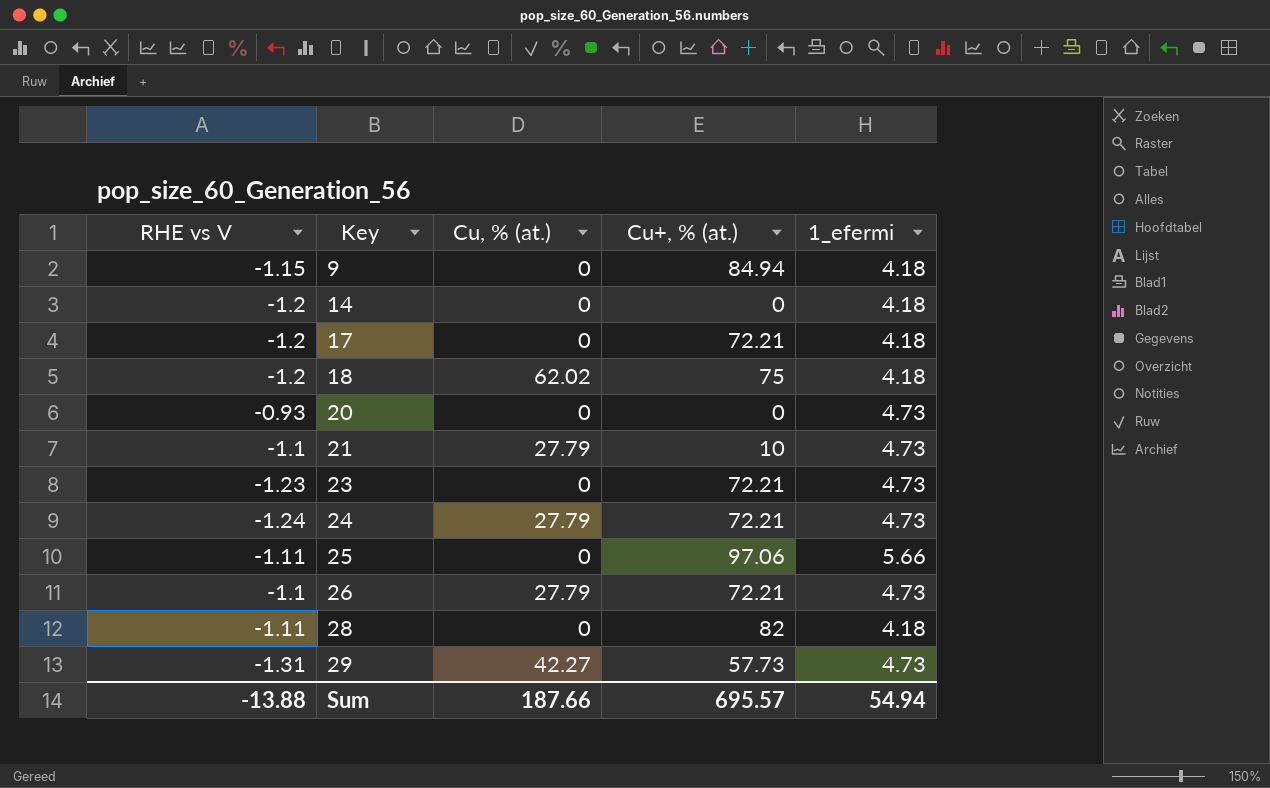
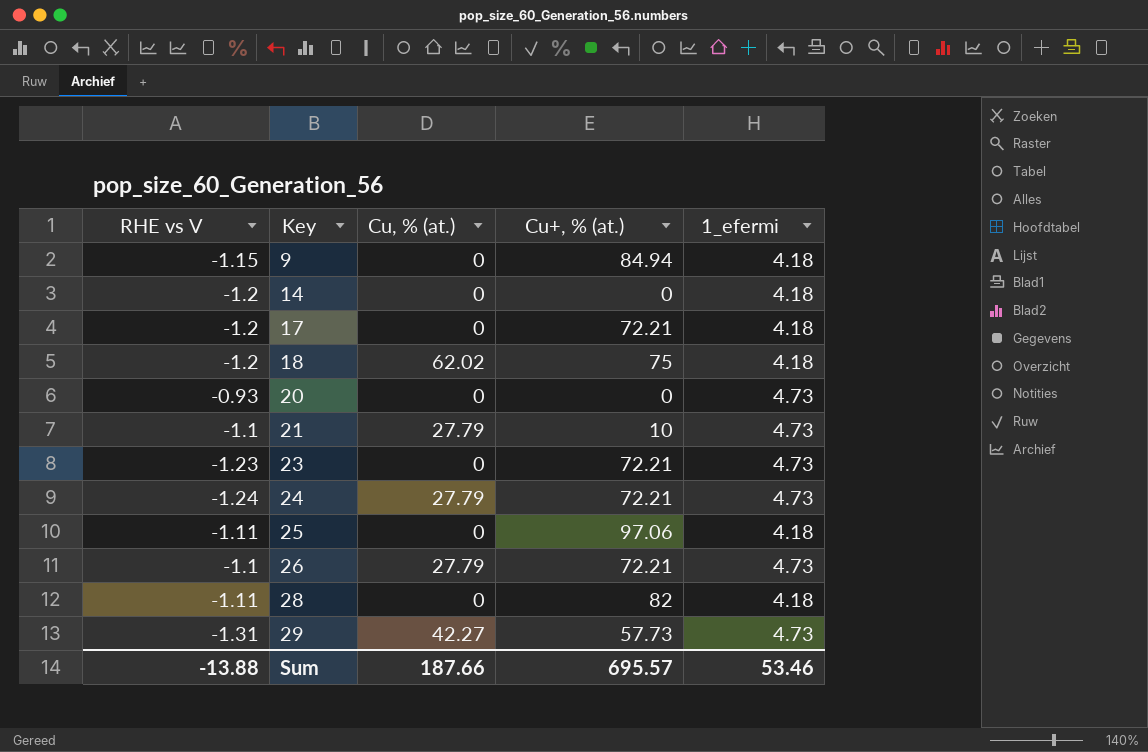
25 | 1_efermi: 5.66 -> 4.18
Sum | 1_efermi: 54.94 -> 53.46

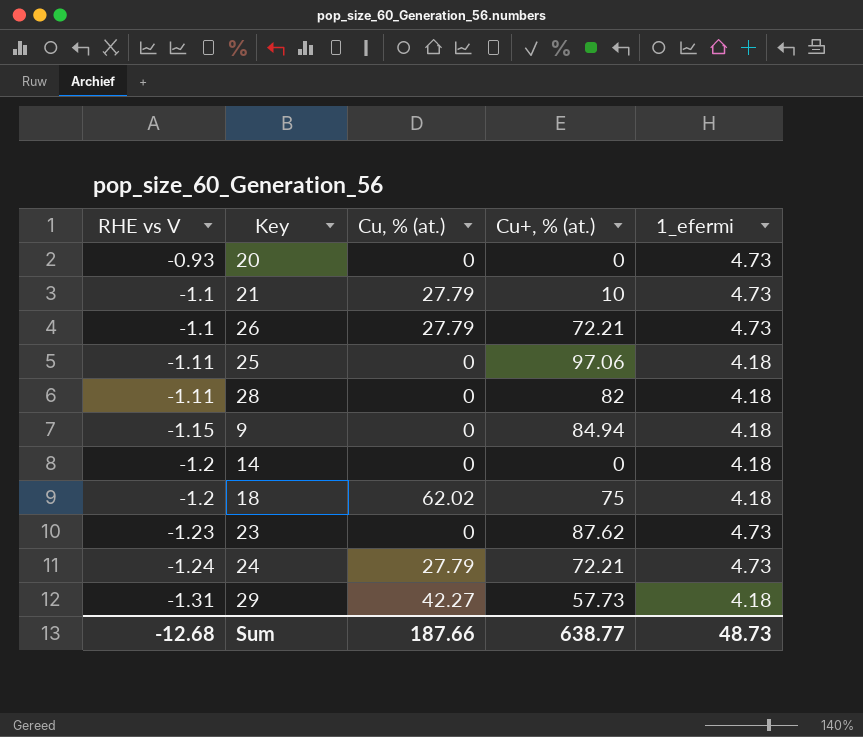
row order: Key ascending -> RHE vs V descending
row 17: -1.2 | 0 | 72.21 | 4.18 -> none
23 | Cu+, % (at.): 72.21 -> 87.62
29 | 1_efermi: 4.73 -> 4.18
Sum | RHE vs V: -13.88 -> -12.68
Sum | Cu+, % (at.): 695.57 -> 638.77
Sum | 1_efermi: 53.46 -> 48.73

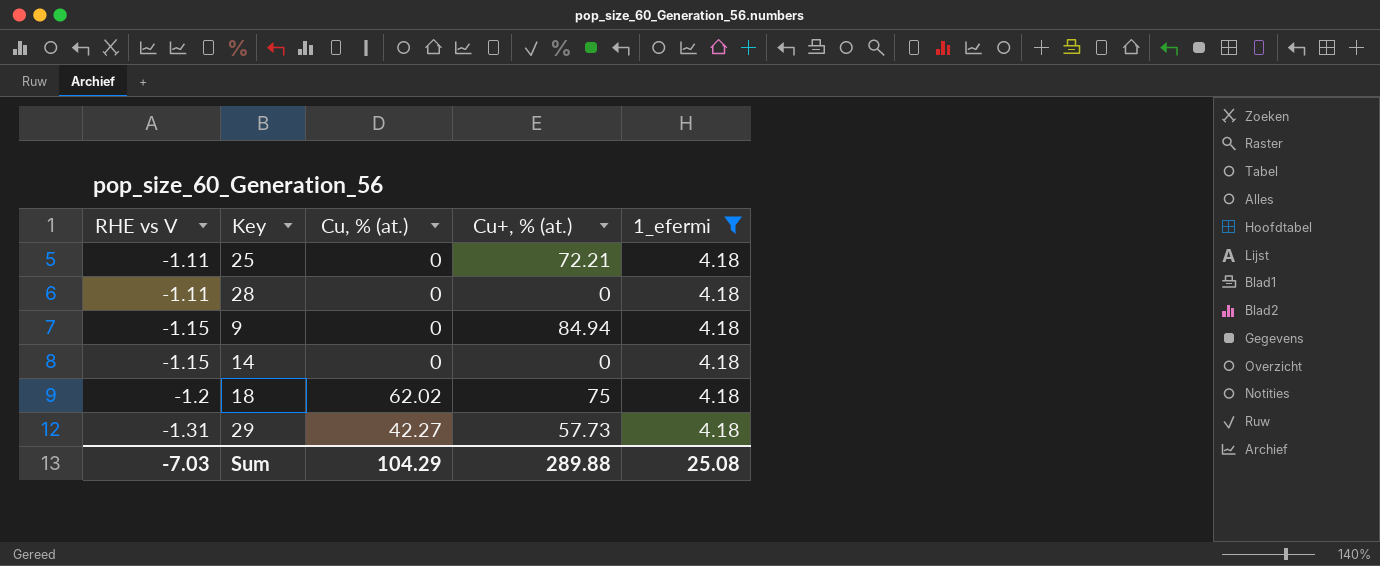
filter: none -> 1_efermi = 4.18
25 | Cu+, % (at.): 97.06 -> 72.21
28 | Cu+, % (at.): 82 -> 0
14 | RHE vs V: -1.2 -> -1.15
Sum | RHE vs V: -12.68 -> -7.03
Sum | Cu, % (at.): 187.66 -> 104.29
Sum | Cu+, % (at.): 638.77 -> 289.88
Sum | 1_efermi: 48.73 -> 25.08

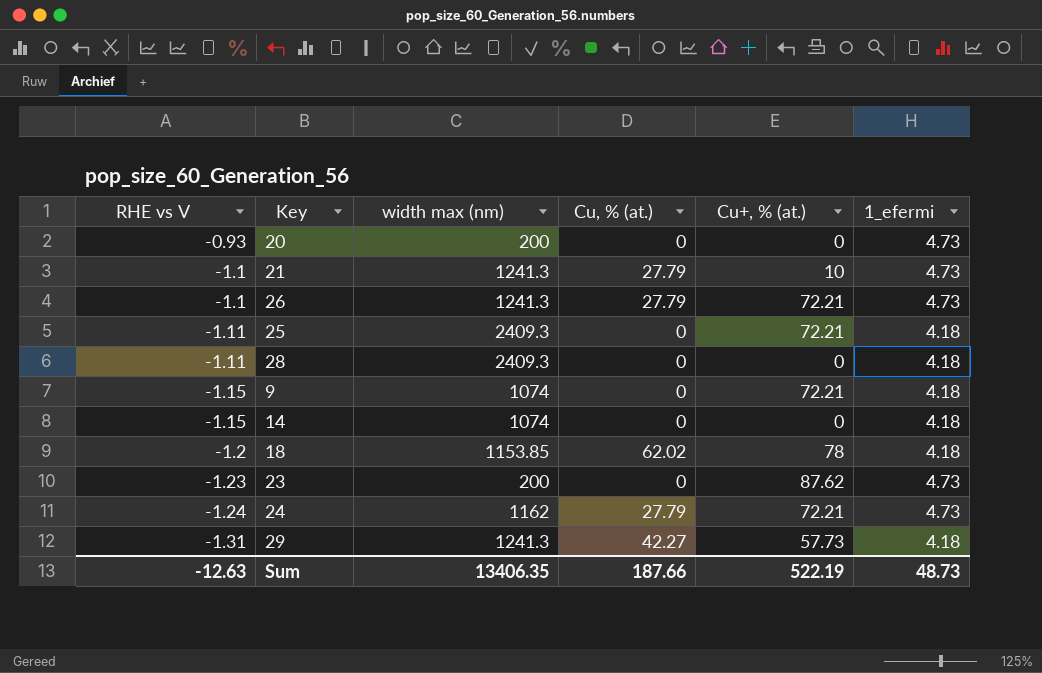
filter: 1_efermi = 4.18 -> none
column width max (nm) | position: none -> 3
9 | Cu+, % (at.): 84.94 -> 72.21
18 | Cu+, % (at.): 75 -> 78
Sum | RHE vs V: -7.03 -> -12.63
Sum | Cu, % (at.): 104.29 -> 187.66
Sum | Cu+, % (at.): 289.88 -> 522.19
Sum | 1_efermi: 25.08 -> 48.73

